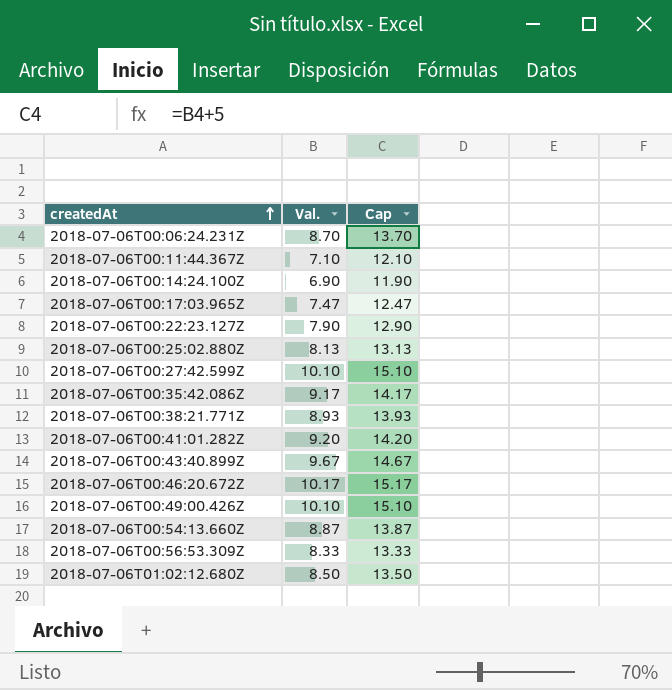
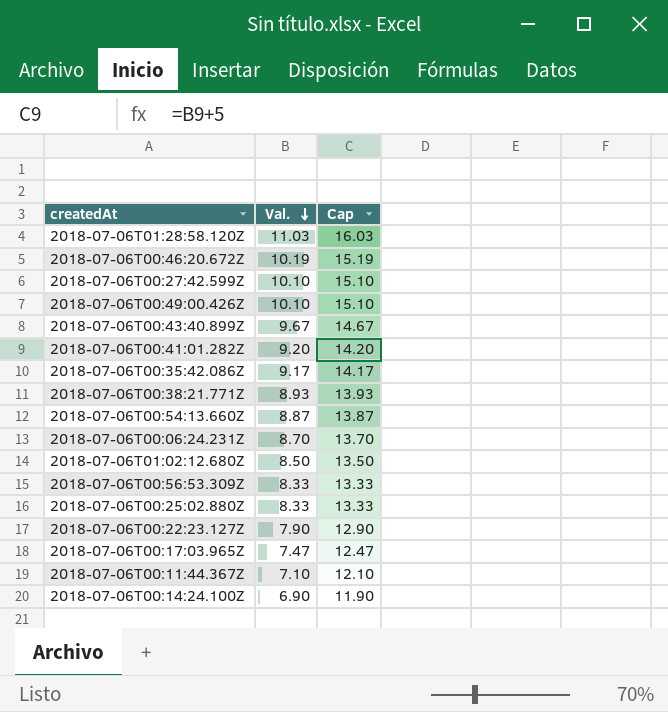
row order: createdAt ascending -> Val. descending
row 2018-07-06T01:28:58.120Z: none -> 11.03 | 16.03
2018-07-06T00:46:20.672Z | Val.: 10.17 -> 10.19
2018-07-06T00:46:20.672Z | Cap: 15.17 -> 15.19
2018-07-06T00:25:02.880Z | Val.: 8.13 -> 8.33
2018-07-06T00:25:02.880Z | Cap: 13.13 -> 13.33

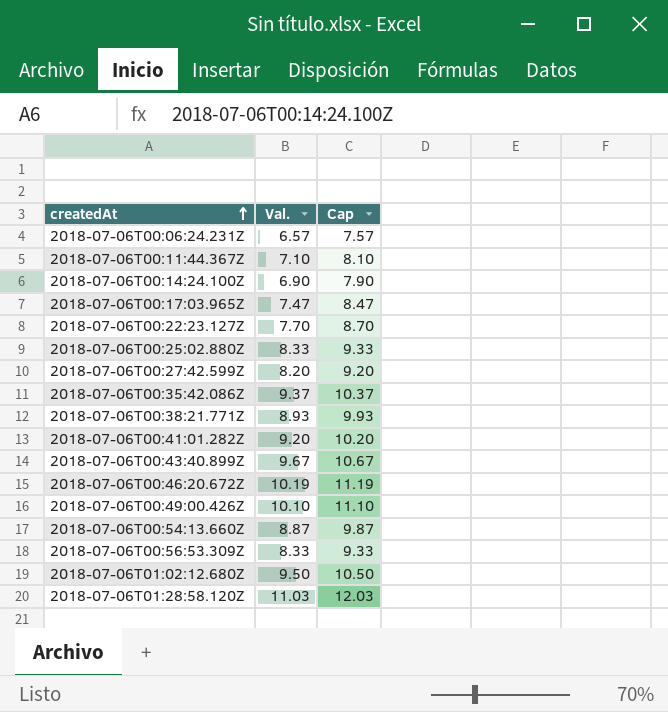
row order: Val. descending -> createdAt ascending
column Cap | formula: [Val.] + 5 -> [Val.] + 1
2018-07-06T00:06:24.231Z | Val.: 8.70 -> 6.57
2018-07-06T00:22:23.127Z | Val.: 7.90 -> 7.70
2018-07-06T00:27:42.599Z | Val.: 10.10 -> 8.20
2018-07-06T00:35:42.086Z | Val.: 9.17 -> 9.37
2018-07-06T01:02:12.680Z | Val.: 8.50 -> 9.50

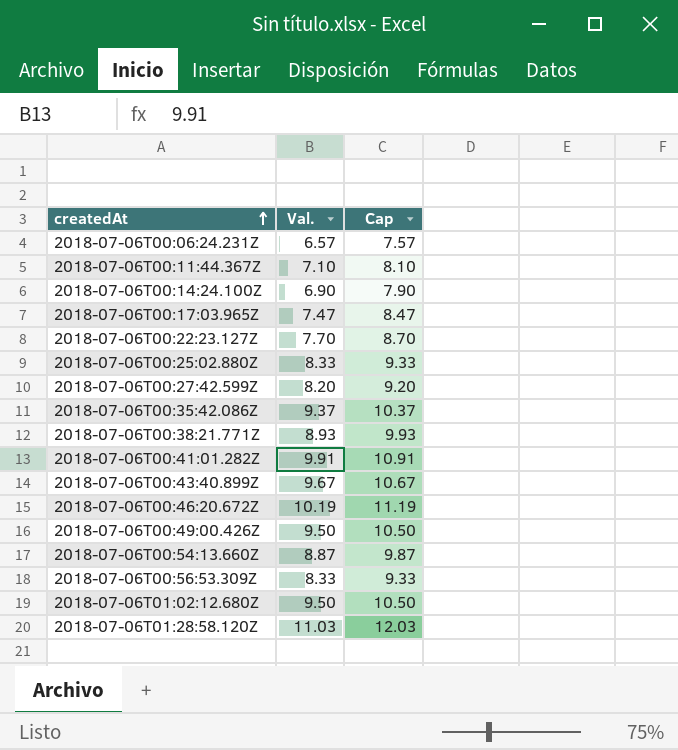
2018-07-06T00:41:01.282Z | Val.: 9.20 -> 9.91
2018-07-06T00:41:01.282Z | Cap: 10.20 -> 10.91
2018-07-06T00:49:00.426Z | Val.: 10.10 -> 9.50
2018-07-06T00:49:00.426Z | Cap: 11.10 -> 10.50

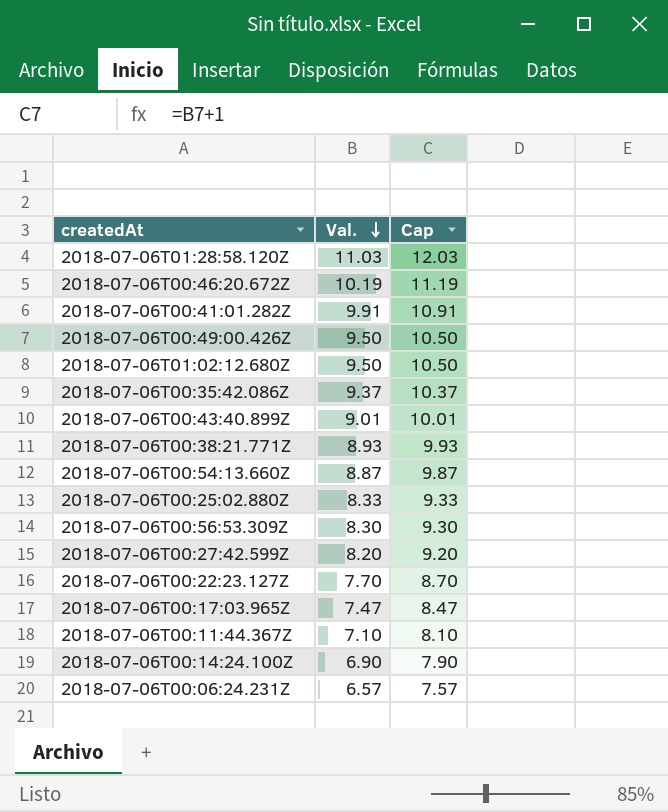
row order: createdAt ascending -> Val. descending
2018-07-06T00:43:40.899Z | Val.: 9.67 -> 9.01
2018-07-06T00:43:40.899Z | Cap: 10.67 -> 10.01
2018-07-06T00:56:53.309Z | Val.: 8.33 -> 8.30
2018-07-06T00:56:53.309Z | Cap: 9.33 -> 9.30

